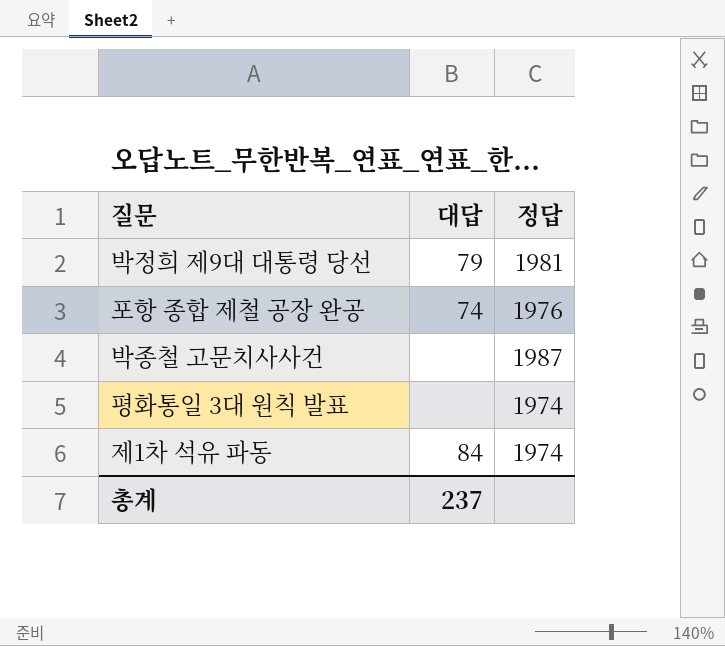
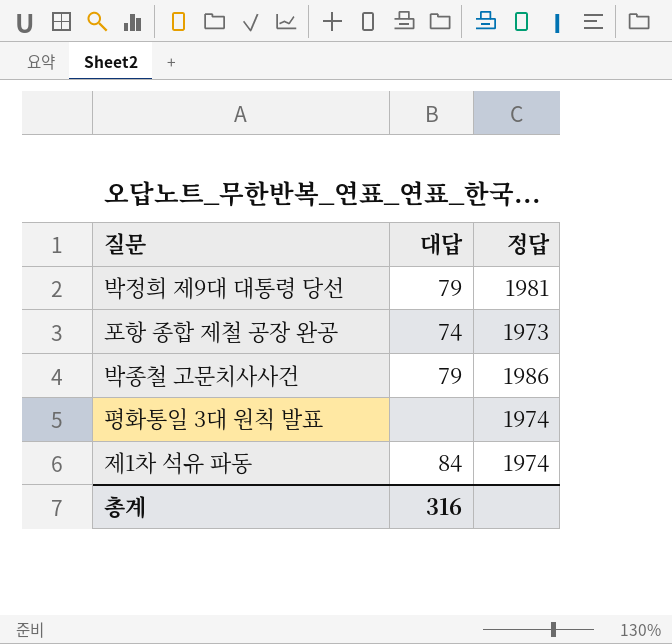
포항 종합 제철 공장 완공 | 정답: 1976 -> 1973
박종철 고문치사사건 | 대답: none -> 79
박종철 고문치사사건 | 정답: 1987 -> 1986
총계 | 대답: 237 -> 316

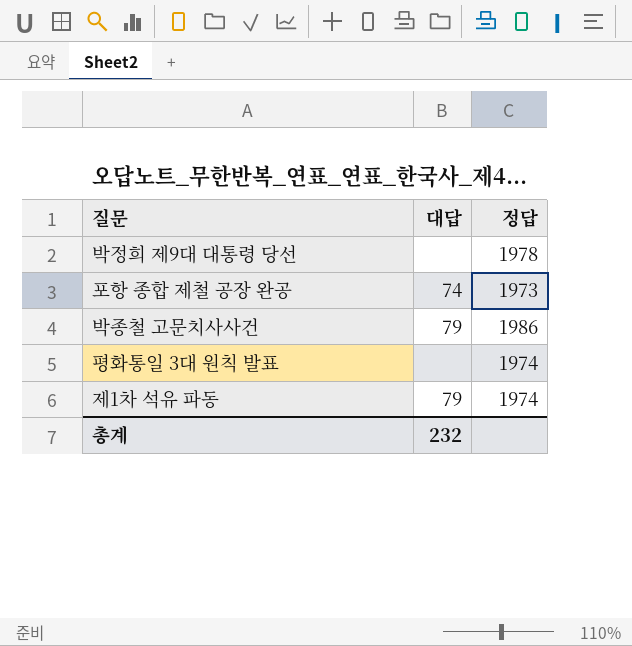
박정희 제9대 대통령 당선 | 대답: 79 -> none
박정희 제9대 대통령 당선 | 정답: 1981 -> 1978
제1차 석유 파동 | 대답: 84 -> 79
총계 | 대답: 316 -> 232

